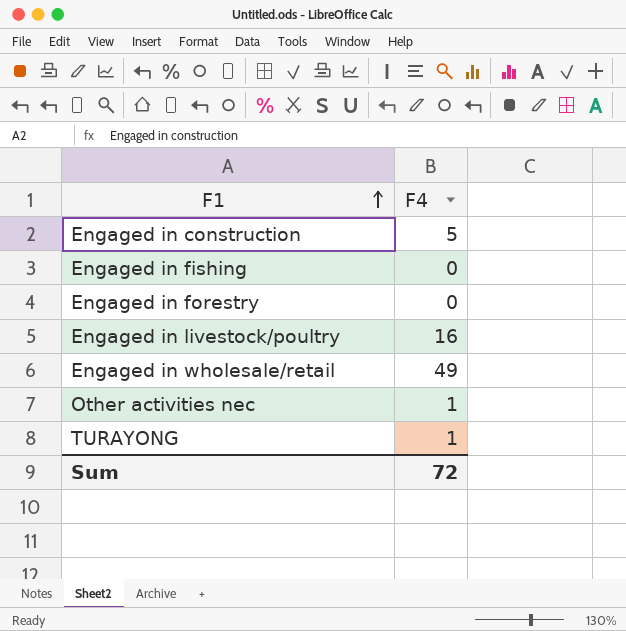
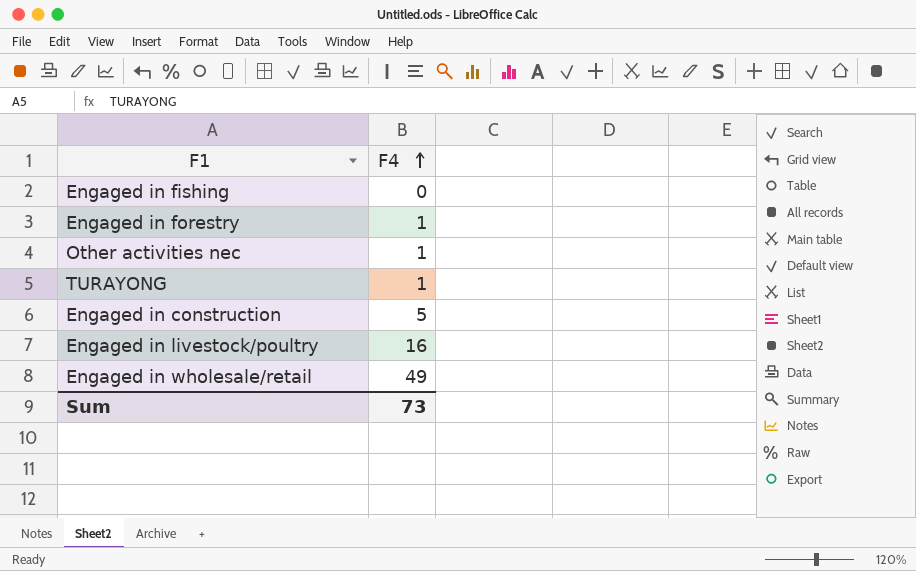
row order: F1 ascending -> F4 ascending
Engaged in forestry | F4: 0 -> 1
Sum | F4: 72 -> 73

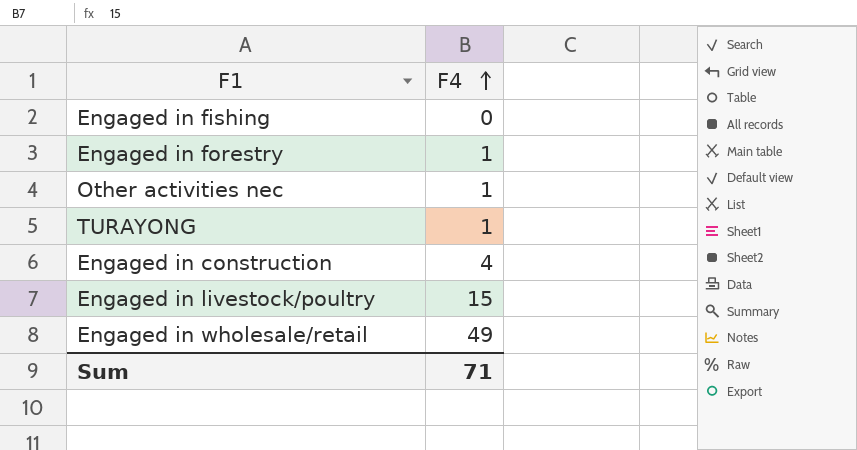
Engaged in construction | F4: 5 -> 4
Engaged in livestock/poultry | F4: 16 -> 15
Sum | F4: 73 -> 71

